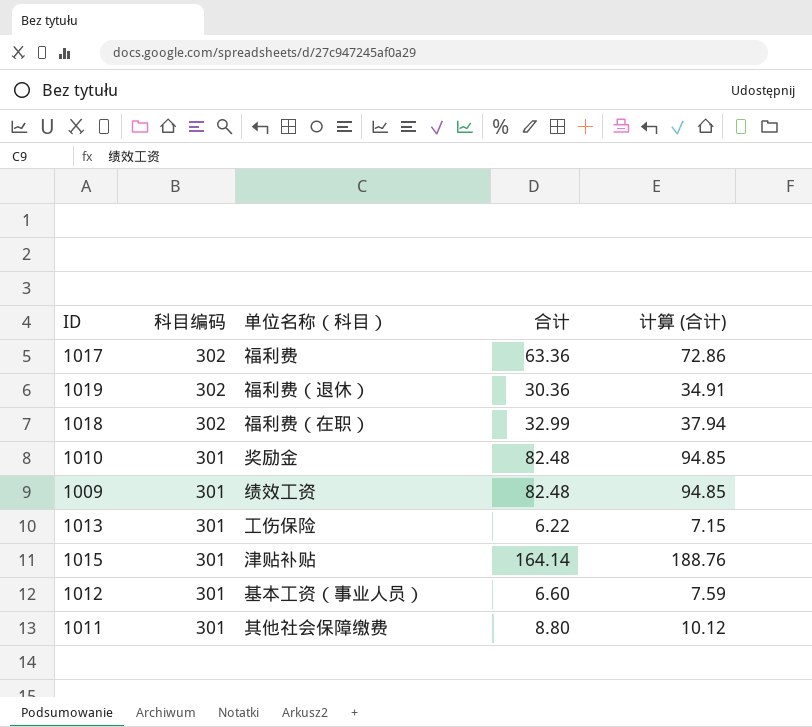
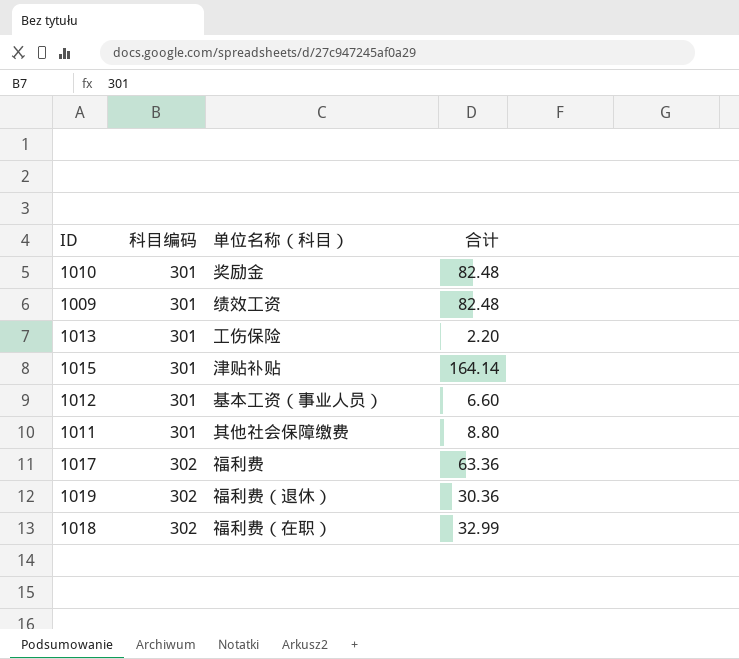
row order: 科目编码 descending -> 科目编码 ascending
column 计算 (合计) | formula: [合计] * 1.15 -> none
1013 | 合计: 6.22 -> 2.20

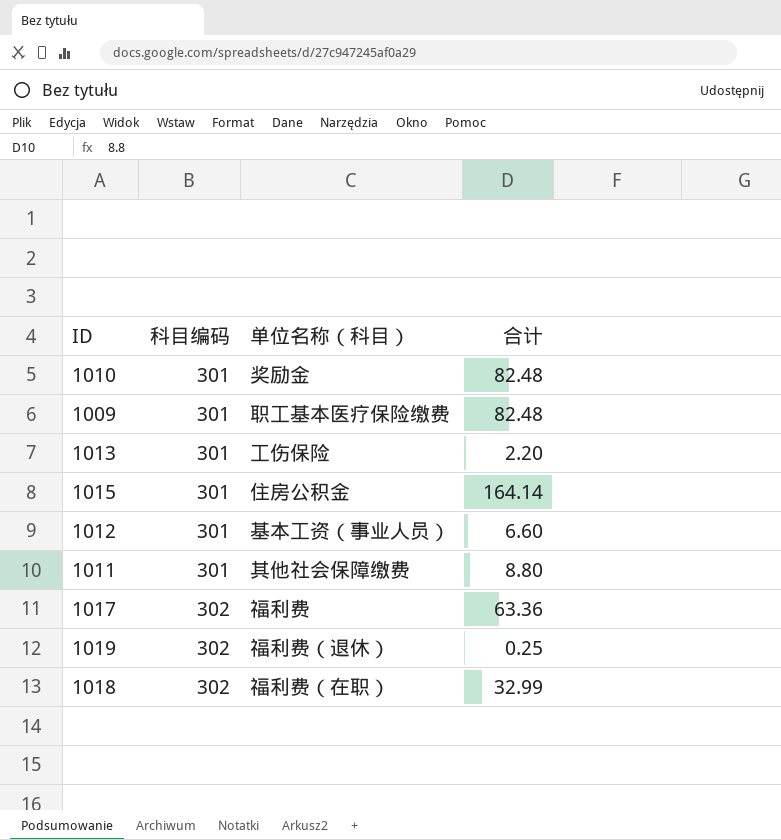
1009 | 单位名称（科目）: 绩效工资 -> 职工基本医疗保险缴费
1015 | 单位名称（科目）: 津贴补贴 -> 住房公积金
1019 | 合计: 30.36 -> 0.25

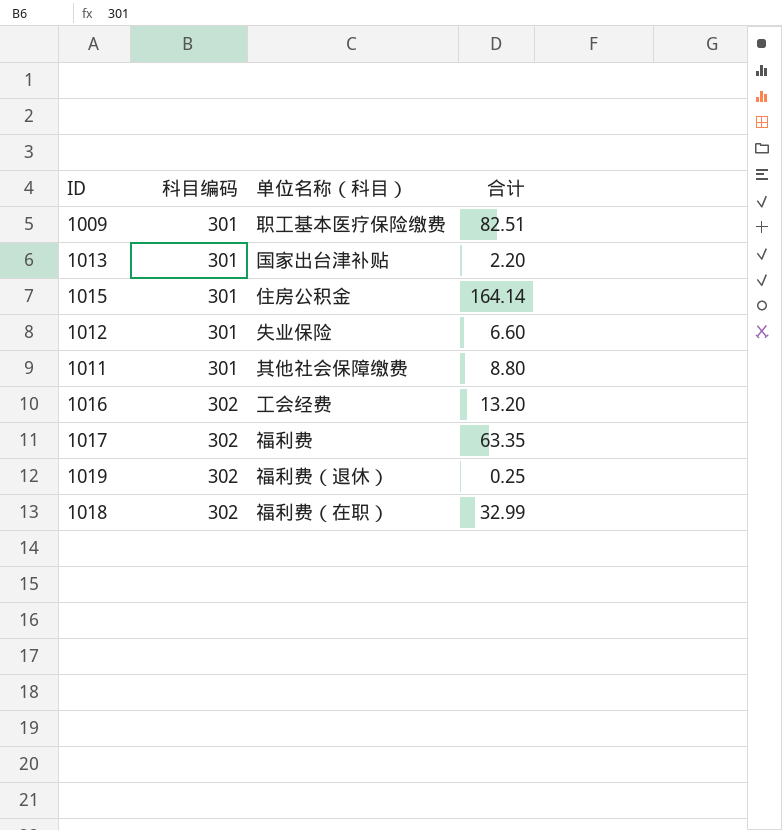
row 1010: 301 | 奖励金 | 82.48 -> none
1009 | 合计: 82.48 -> 82.51
1013 | 单位名称（科目）: 工伤保险 -> 国家出台津补贴
1012 | 单位名称（科目）: 基本工资（事业人员） -> 失业保险
row 1016: none -> 302 | 工会经费 | 13.20
1017 | 合计: 63.36 -> 63.35

